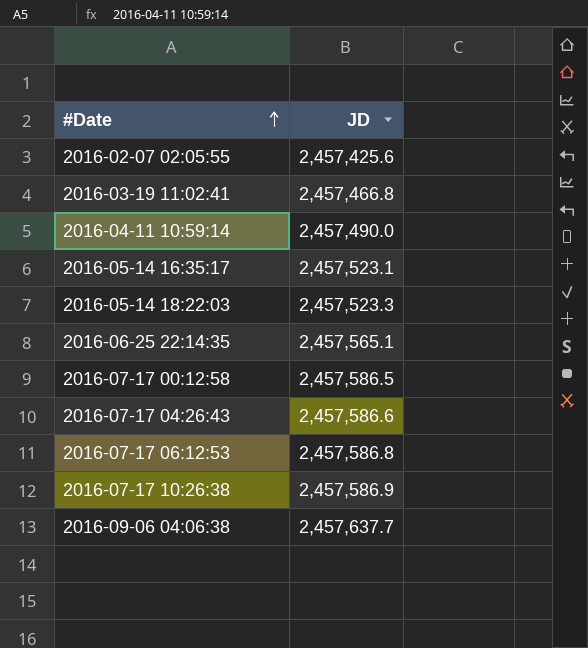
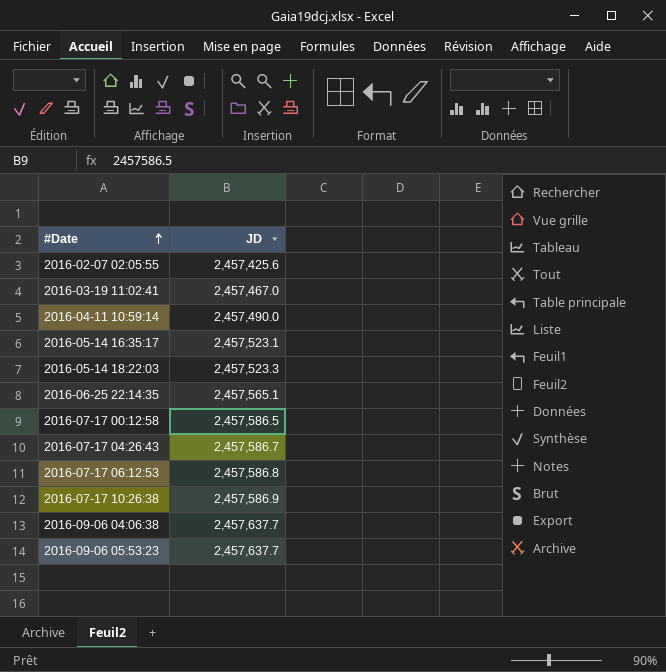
2016-03-19 11:02:41 | JD: 2,457,466.8 -> 2,457,467.0
2016-07-17 04:26:43 | JD: 2,457,586.6 -> 2,457,586.7
row 2016-09-06 05:53:23: none -> 2,457,637.7

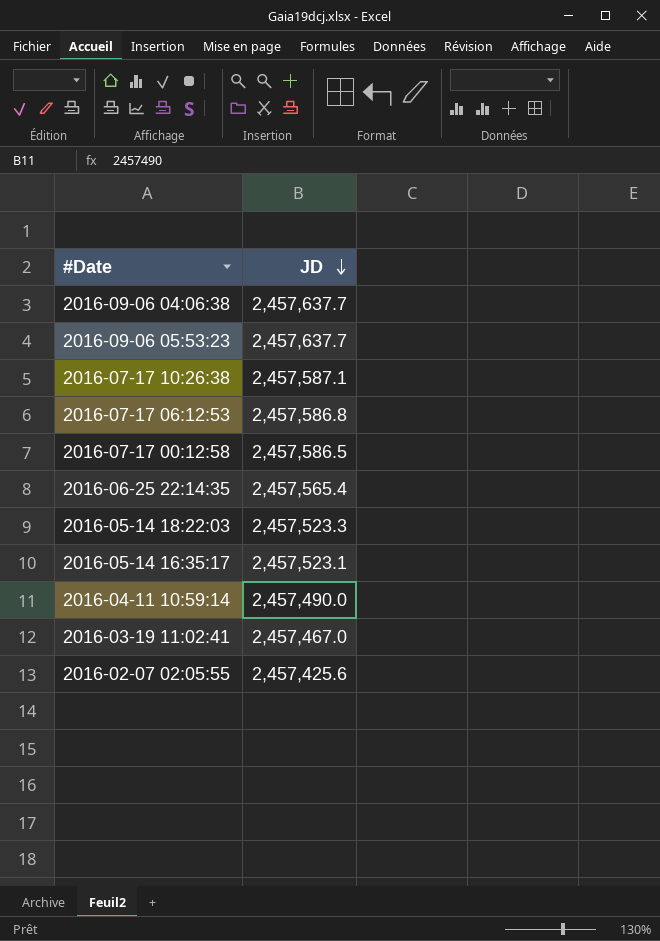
row order: #Date ascending -> JD descending
row 2016-07-17 04:26:43: 2,457,586.7 -> none
2016-07-17 10:26:38 | JD: 2,457,586.9 -> 2,457,587.1
2016-06-25 22:14:35 | JD: 2,457,565.1 -> 2,457,565.4

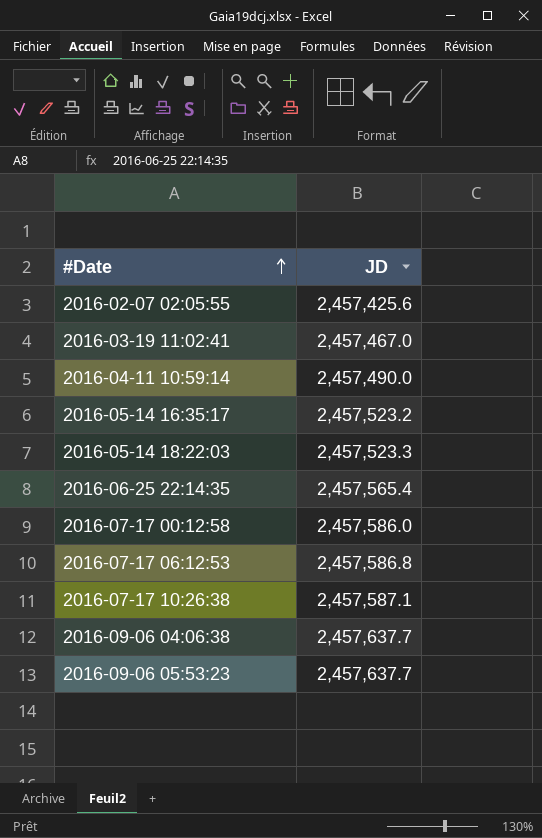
row order: JD descending -> #Date ascending
2016-05-14 16:35:17 | JD: 2,457,523.1 -> 2,457,523.2
2016-07-17 00:12:58 | JD: 2,457,586.5 -> 2,457,586.0

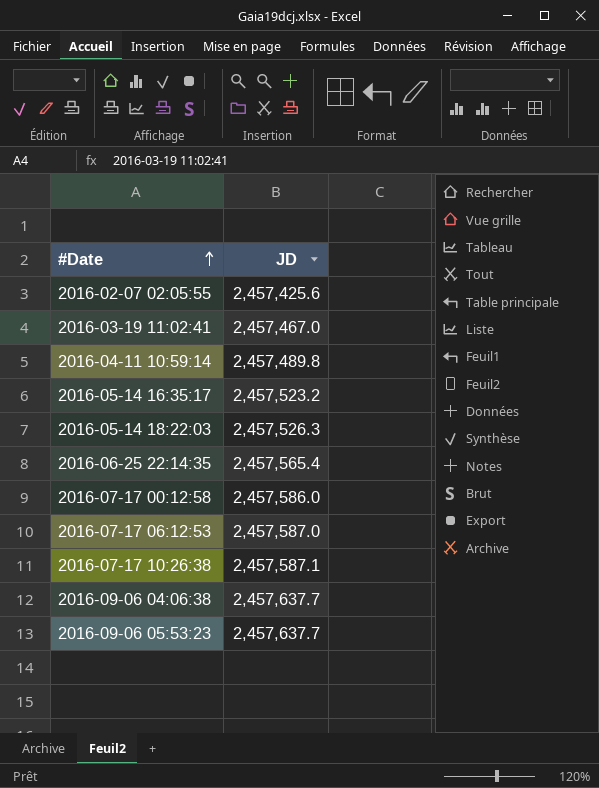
2016-04-11 10:59:14 | JD: 2,457,490.0 -> 2,457,489.8
2016-05-14 18:22:03 | JD: 2,457,523.3 -> 2,457,526.3
2016-07-17 06:12:53 | JD: 2,457,586.8 -> 2,457,587.0

